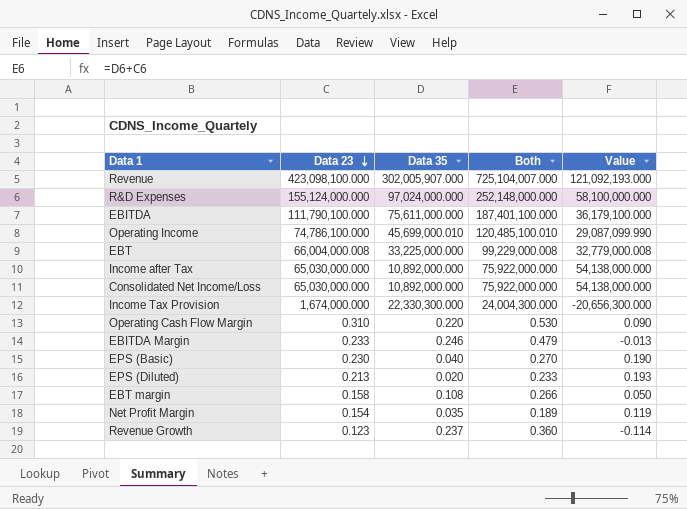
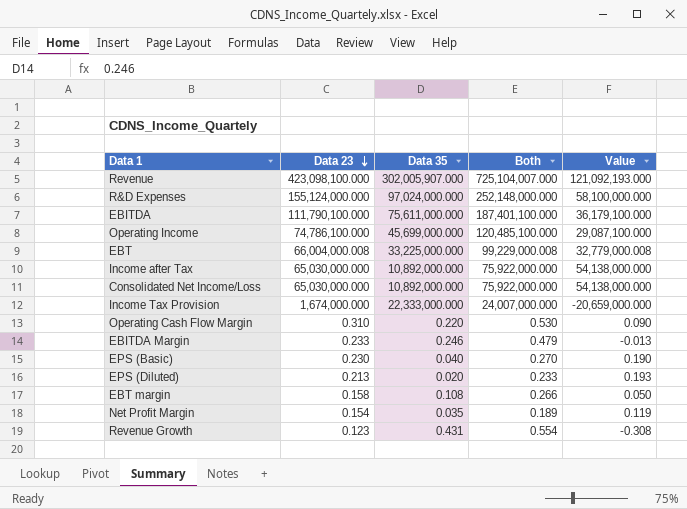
Operating Income | Data 35: 45,699,000.010 -> 45,699,000.000
Operating Income | Both: 120,485,100.010 -> 120,485,100.000
Operating Income | Value: 29,087,099.990 -> 29,087,100.000
Income Tax Provision | Data 35: 22,330,300.000 -> 22,333,000.000
Income Tax Provision | Both: 24,004,300.000 -> 24,007,000.000
Income Tax Provision | Value: -20,656,300.000 -> -20,659,000.000
Revenue Growth | Data 35: 0.237 -> 0.431
Revenue Growth | Both: 0.360 -> 0.554
Revenue Growth | Value: -0.114 -> -0.308

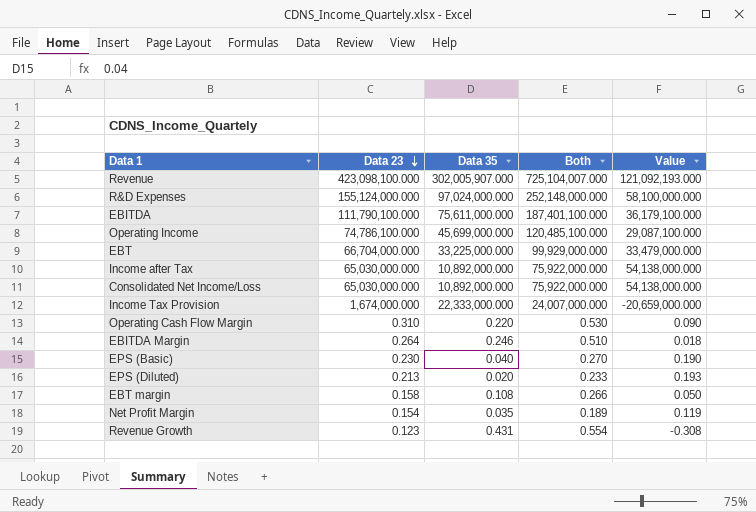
EBT | Data 23: 66,004,000.008 -> 66,704,000.000
EBT | Both: 99,229,000.008 -> 99,929,000.000
EBT | Value: 32,779,000.008 -> 33,479,000.000
EBITDA Margin | Data 23: 0.233 -> 0.264
EBITDA Margin | Both: 0.479 -> 0.510
EBITDA Margin | Value: -0.013 -> 0.018

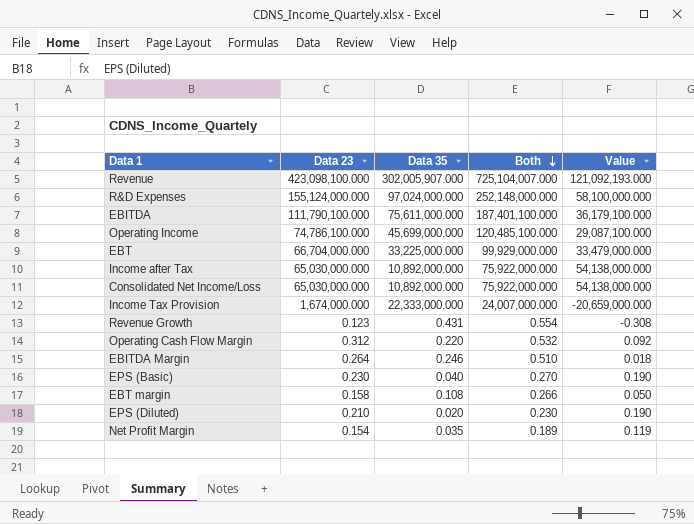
row order: Data 23 descending -> Both descending
Operating Cash Flow Margin | Data 23: 0.310 -> 0.312
Operating Cash Flow Margin | Both: 0.530 -> 0.532
Operating Cash Flow Margin | Value: 0.090 -> 0.092
EPS (Diluted) | Data 23: 0.213 -> 0.210
EPS (Diluted) | Both: 0.233 -> 0.230
EPS (Diluted) | Value: 0.193 -> 0.190

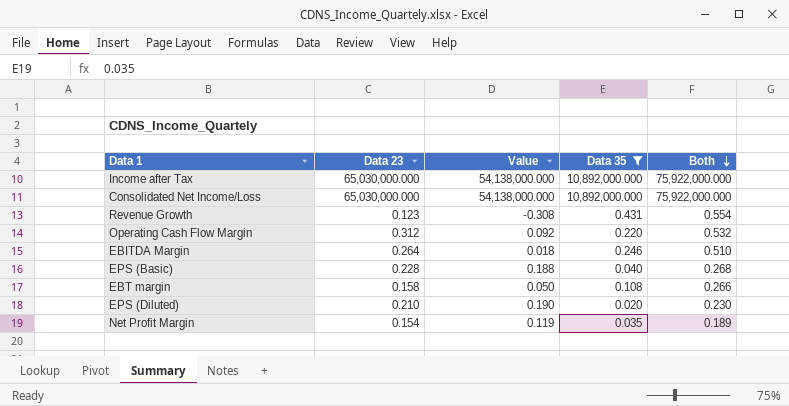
filter: none -> Data 35 <= 10,892,000.000
column Value | position: 5 -> 3
EPS (Basic) | Data 23: 0.230 -> 0.228
EPS (Basic) | Value: 0.190 -> 0.188
EPS (Basic) | Both: 0.270 -> 0.268

